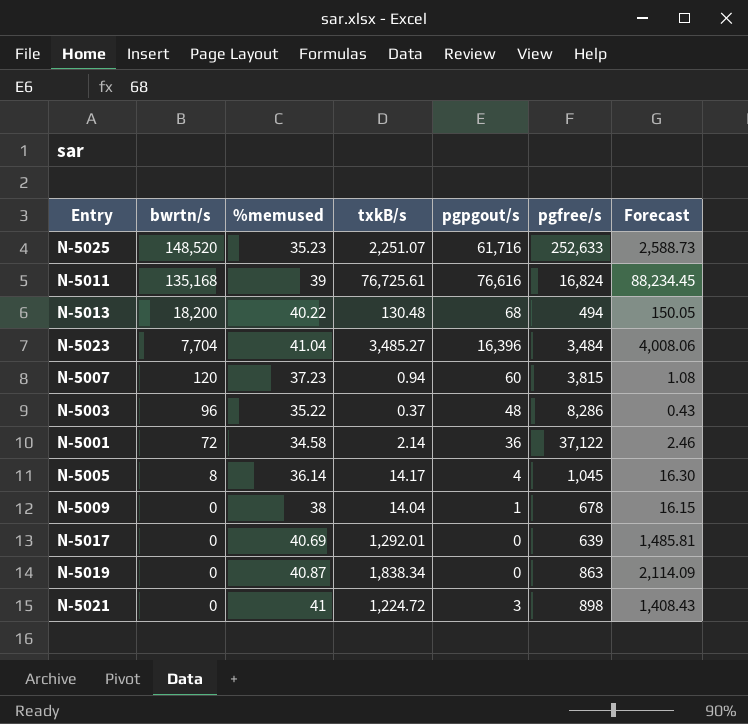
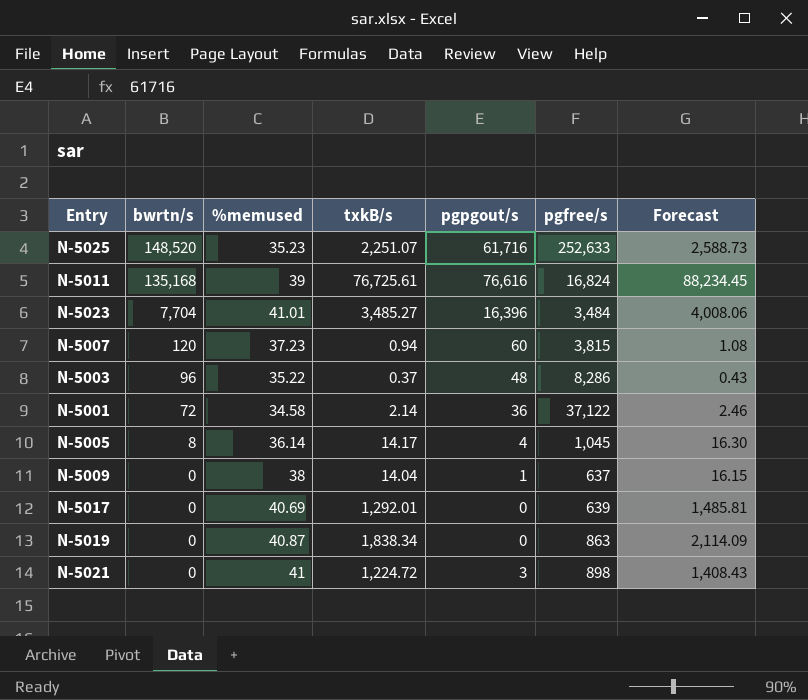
row N-5013: 18,200 | 40.22 | 130.48 | 68 | 494 | 150.05 -> none
N-5023 | %memused: 41.04 -> 41.01
N-5009 | pgfree/s: 678 -> 637

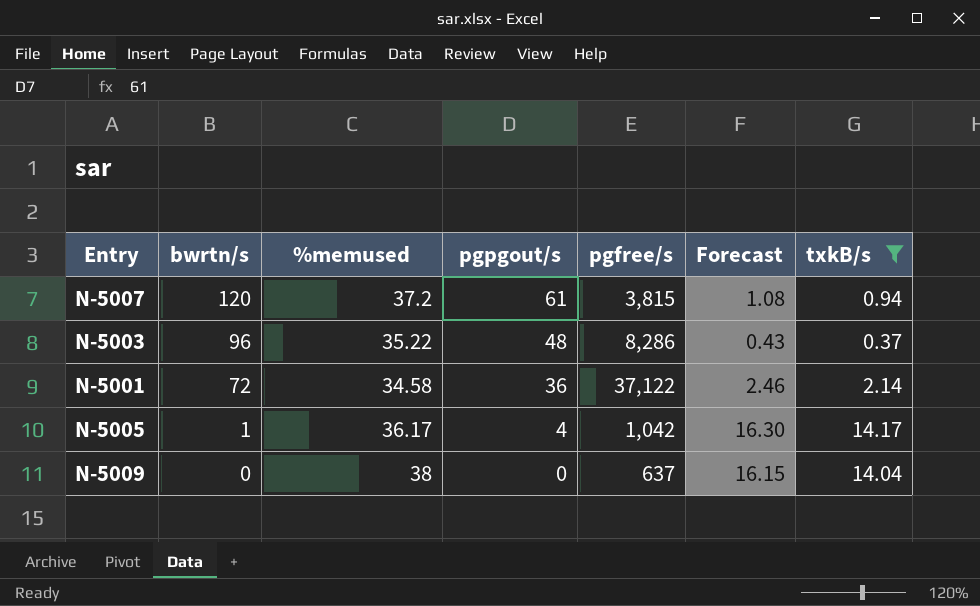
filter: none -> txkB/s <= 14.17
column txkB/s | position: 4 -> 7
N-5007 | %memused: 37.23 -> 37.2
N-5007 | pgpgout/s: 60 -> 61
N-5005 | bwrtn/s: 8 -> 1
N-5005 | %memused: 36.14 -> 36.17
N-5005 | pgfree/s: 1,045 -> 1,042
N-5009 | pgpgout/s: 1 -> 0

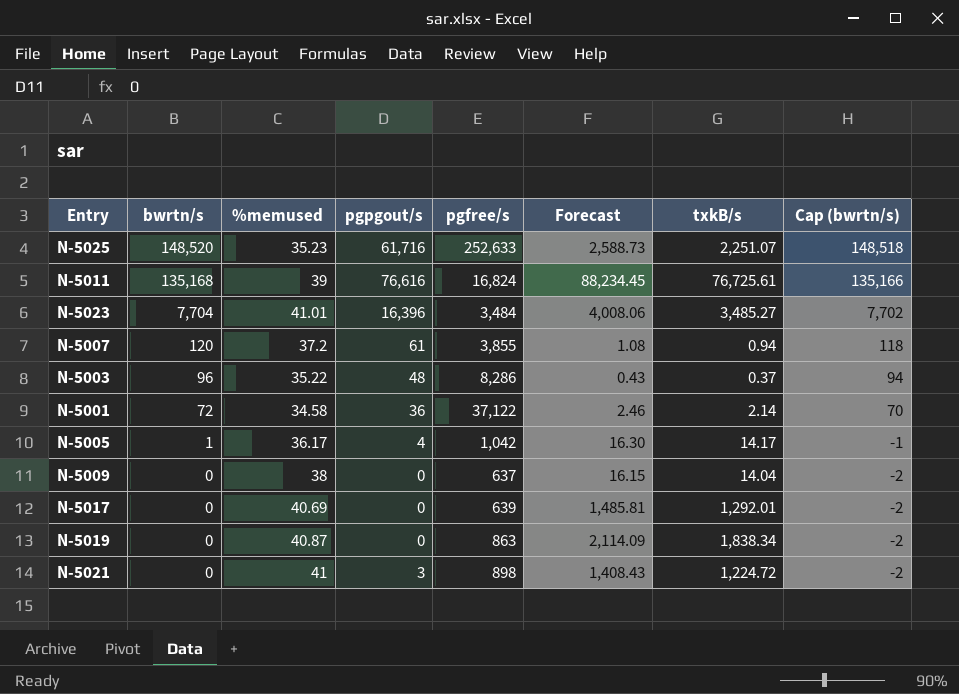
filter: txkB/s <= 14.17 -> none
column Cap (bwrtn/s) | formula: none -> [bwrtn/s] - 2
N-5007 | pgfree/s: 3,815 -> 3,855

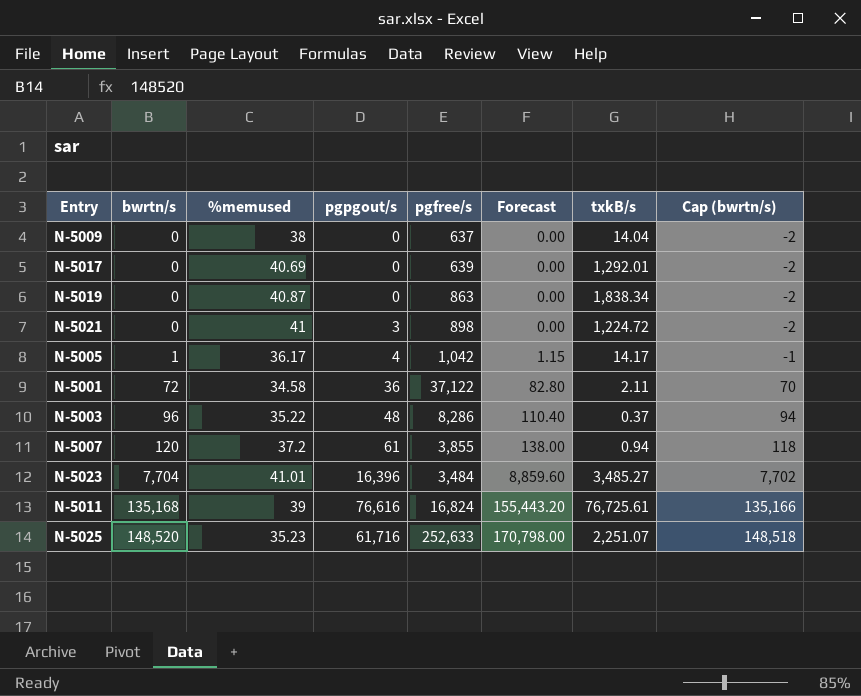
row order: bwrtn/s descending -> bwrtn/s ascending
column Forecast | formula: [txkB/s] * 1.15 -> [bwrtn/s] * 1.15
N-5001 | txkB/s: 2.14 -> 2.11

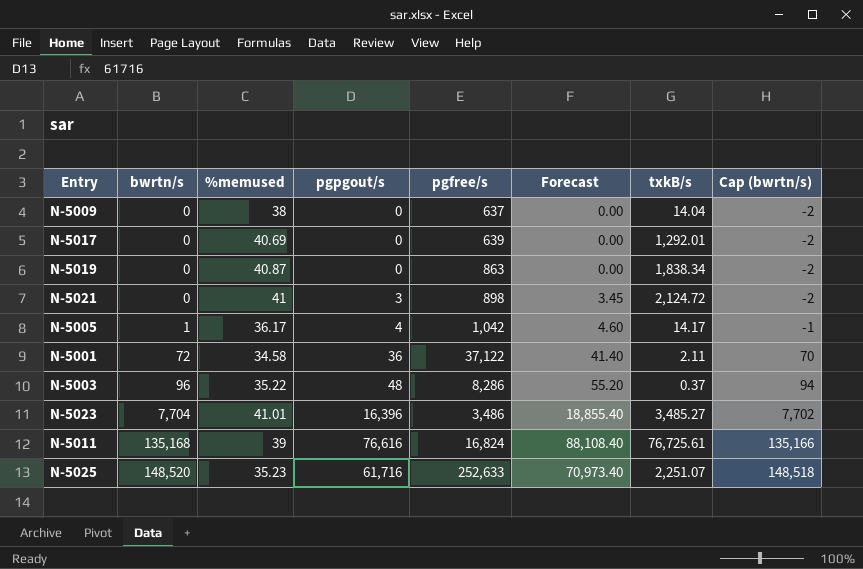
column Forecast | formula: [bwrtn/s] * 1.15 -> [pgpgout/s] * 1.15
row N-5007: 120 | 37.2 | 61 | 3,855 | 138.00 | 0.94 | 118 -> none
N-5021 | txkB/s: 1,224.72 -> 2,124.72
N-5023 | pgfree/s: 3,484 -> 3,486

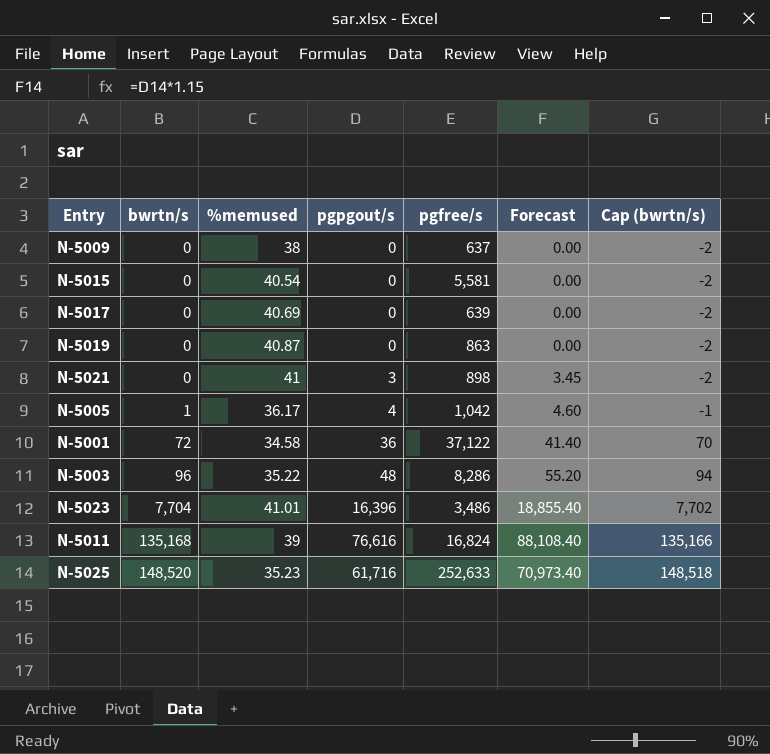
column txkB/s | position: 7 -> none
row N-5015: none -> 0 | 40.54 | 0 | 5,581 | 0.00 | -2

